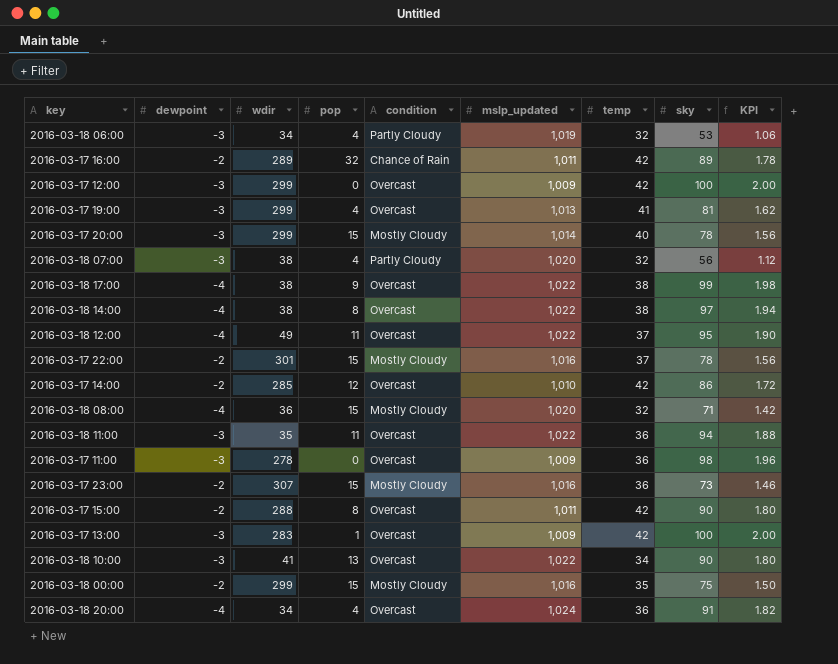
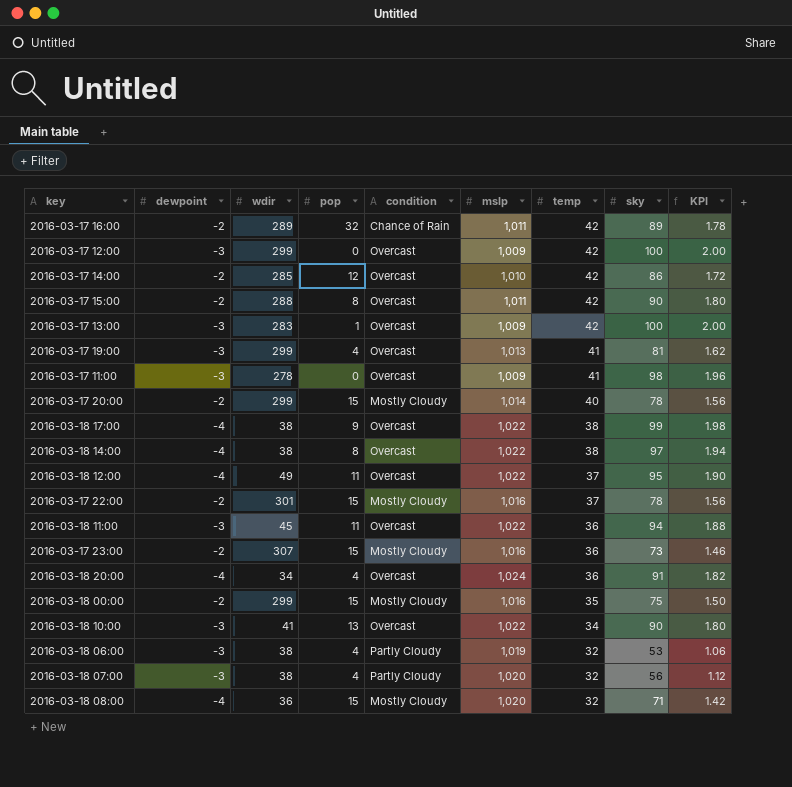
row order: none -> temp descending
column name: mslp_updated -> mslp
2016-03-17 11:00 | temp: 36 -> 41
2016-03-17 20:00 | dewpoint: -3 -> -2
2016-03-18 11:00 | wdir: 35 -> 45
2016-03-18 06:00 | wdir: 34 -> 38

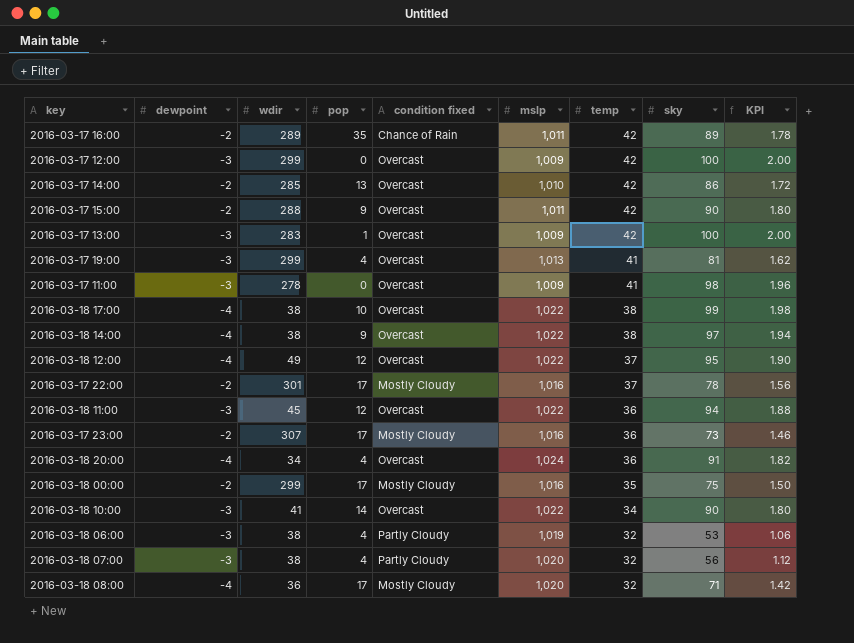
column name: condition -> condition fixed
row 2016-03-17 20:00: -2 | 299 | 15 | Mostly Cloudy | 1,014 | 40 | 78 | 1.56 -> none
2016-03-17 16:00 | pop: 32 -> 35
2016-03-17 14:00 | pop: 12 -> 13
2016-03-17 15:00 | pop: 8 -> 9
2016-03-18 17:00 | pop: 9 -> 10
2016-03-18 14:00 | pop: 8 -> 9
2016-03-18 12:00 | pop: 11 -> 12
2016-03-17 22:00 | pop: 15 -> 17
2016-03-18 11:00 | pop: 11 -> 12
2016-03-17 23:00 | pop: 15 -> 17
2016-03-18 00:00 | pop: 15 -> 17
2016-03-18 10:00 | pop: 13 -> 14
2016-03-18 08:00 | pop: 15 -> 17

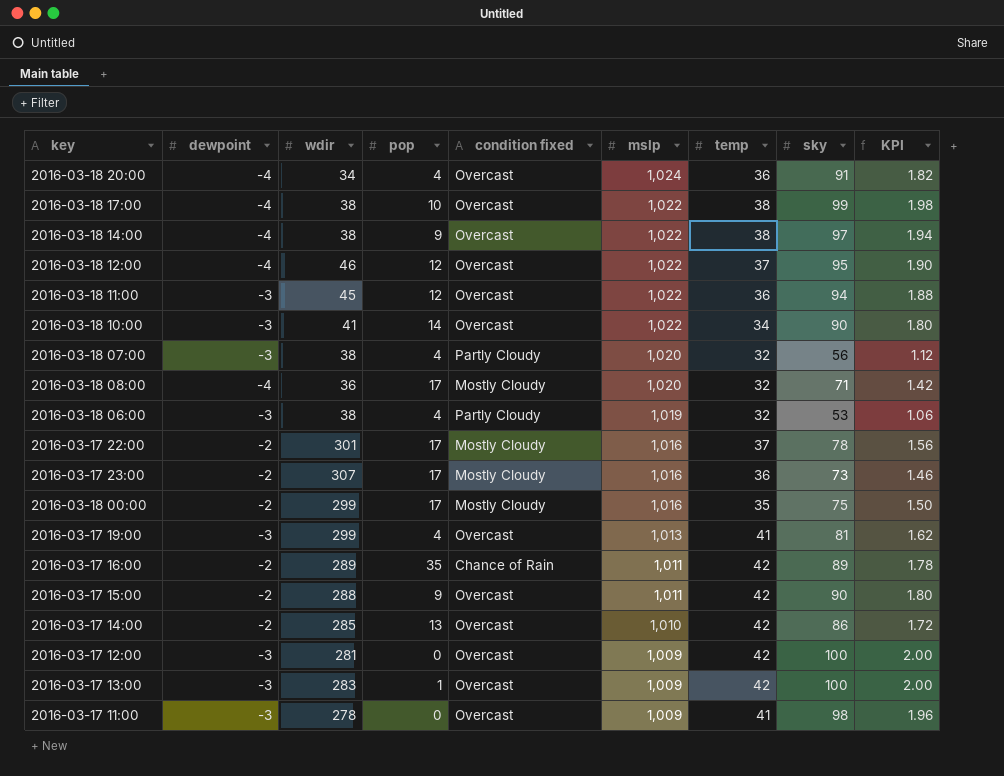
row order: temp descending -> mslp descending
2016-03-18 12:00 | wdir: 49 -> 46
2016-03-17 12:00 | wdir: 299 -> 281

